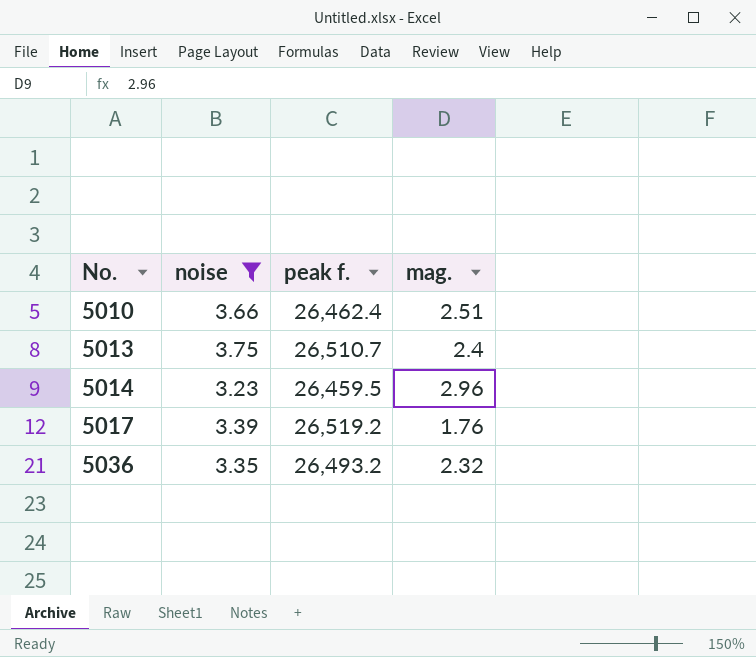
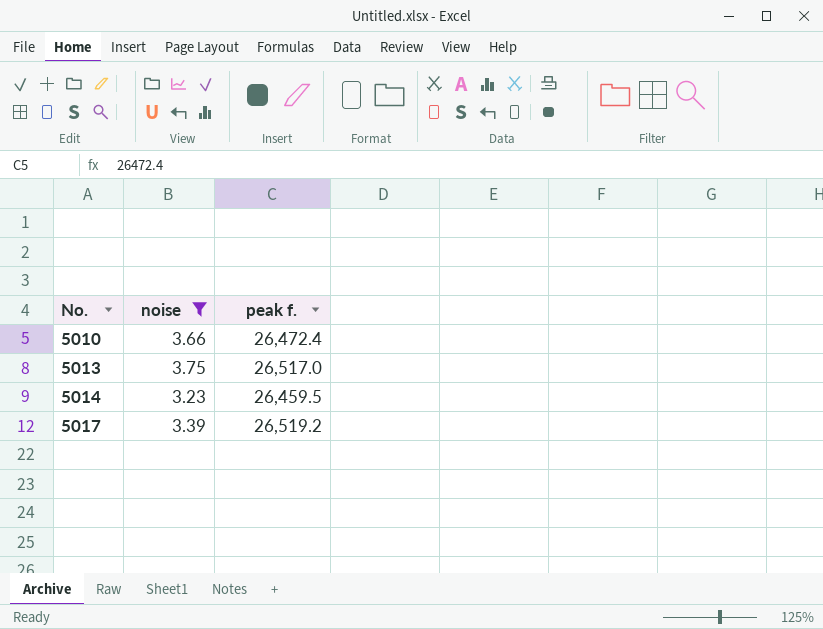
column mag. | position: 4 -> none
row 5036: 3.35 | 26,493.2 | 2.32 -> none
5010 | peak f.: 26,462.4 -> 26,472.4
5013 | peak f.: 26,510.7 -> 26,517.0

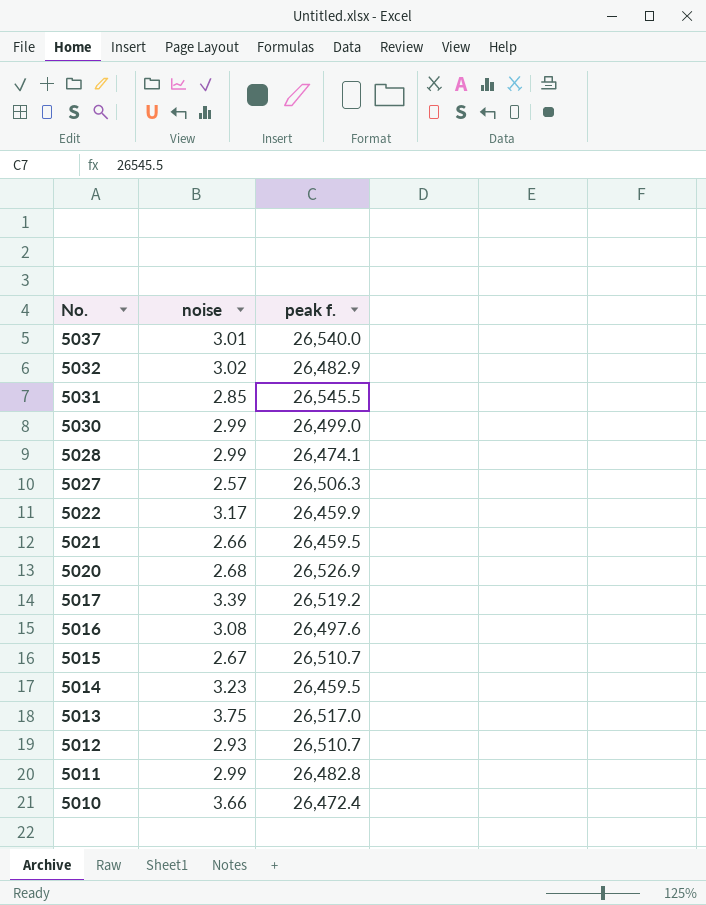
filter: noise >= 3.23 -> none
row order: No. ascending -> No. descending

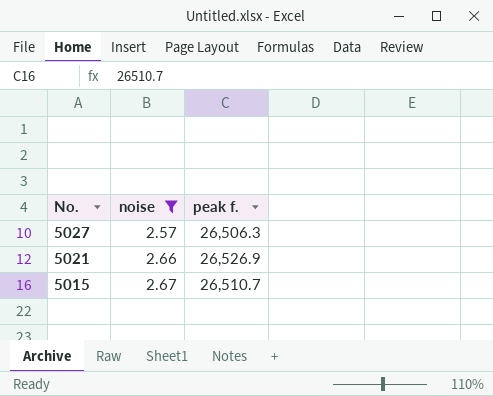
filter: none -> noise <= 2.67
5021 | peak f.: 26,459.5 -> 26,526.9

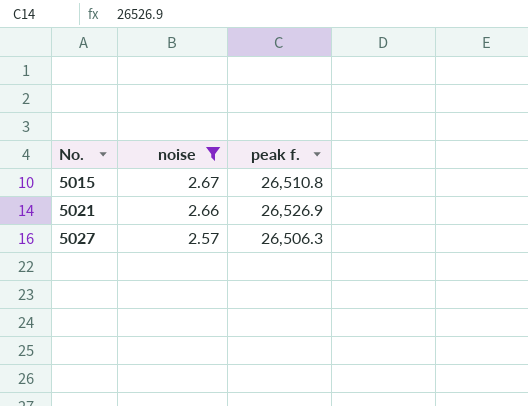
row order: No. descending -> No. ascending
5015 | peak f.: 26,510.7 -> 26,510.8

